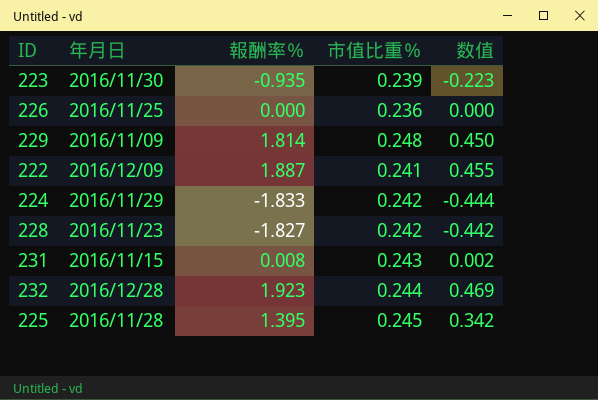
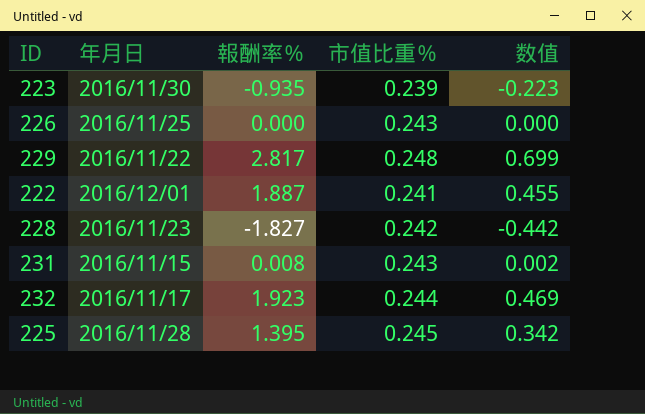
row 224: 2016/11/29 | -1.833 | 0.242 | -0.444 -> none
226 | 市值比重％: 0.236 -> 0.243
229 | 年月日: 2016/11/09 -> 2016/11/22
229 | 報酬率％: 1.814 -> 2.817
229 | 数值: 0.450 -> 0.699
222 | 年月日: 2016/12/09 -> 2016/12/01
232 | 年月日: 2016/12/28 -> 2016/11/17

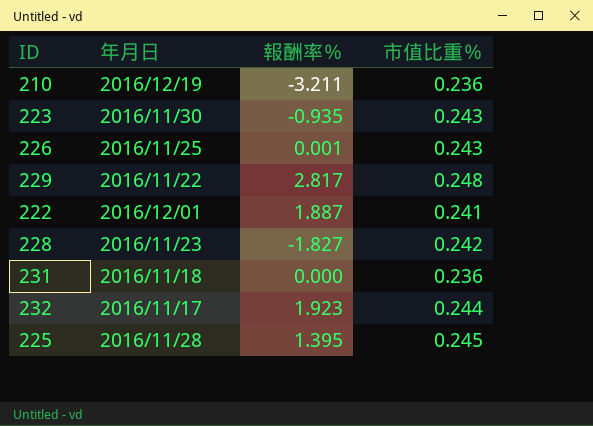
column 数值 | formula: [報酬率％] * [市值比重％] -> none
row 210: none -> 2016/12/19 | -3.211 | 0.236
223 | 市值比重％: 0.239 -> 0.243
226 | 報酬率％: 0.000 -> 0.001
231 | 年月日: 2016/11/15 -> 2016/11/18
231 | 報酬率％: 0.008 -> 0.000
231 | 市值比重％: 0.243 -> 0.236

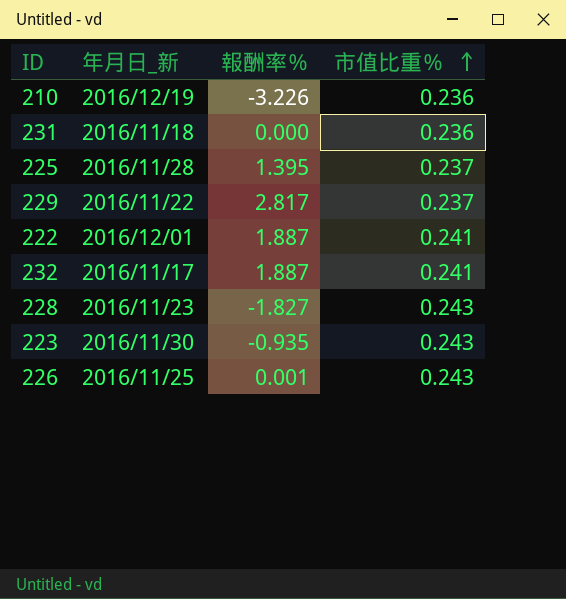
row order: none -> 市值比重％ ascending
column name: 年月日 -> 年月日_新
210 | 報酬率％: -3.211 -> -3.226
225 | 市值比重％: 0.245 -> 0.237
229 | 市值比重％: 0.248 -> 0.237
232 | 報酬率％: 1.923 -> 1.887
232 | 市值比重％: 0.244 -> 0.241
228 | 市值比重％: 0.242 -> 0.243

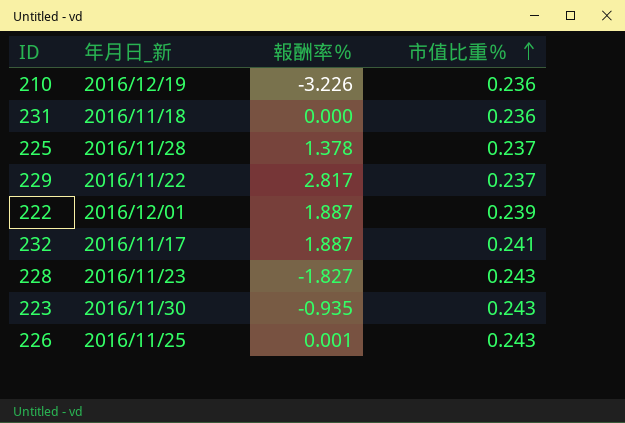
225 | 報酬率％: 1.395 -> 1.378
222 | 市值比重％: 0.241 -> 0.239

